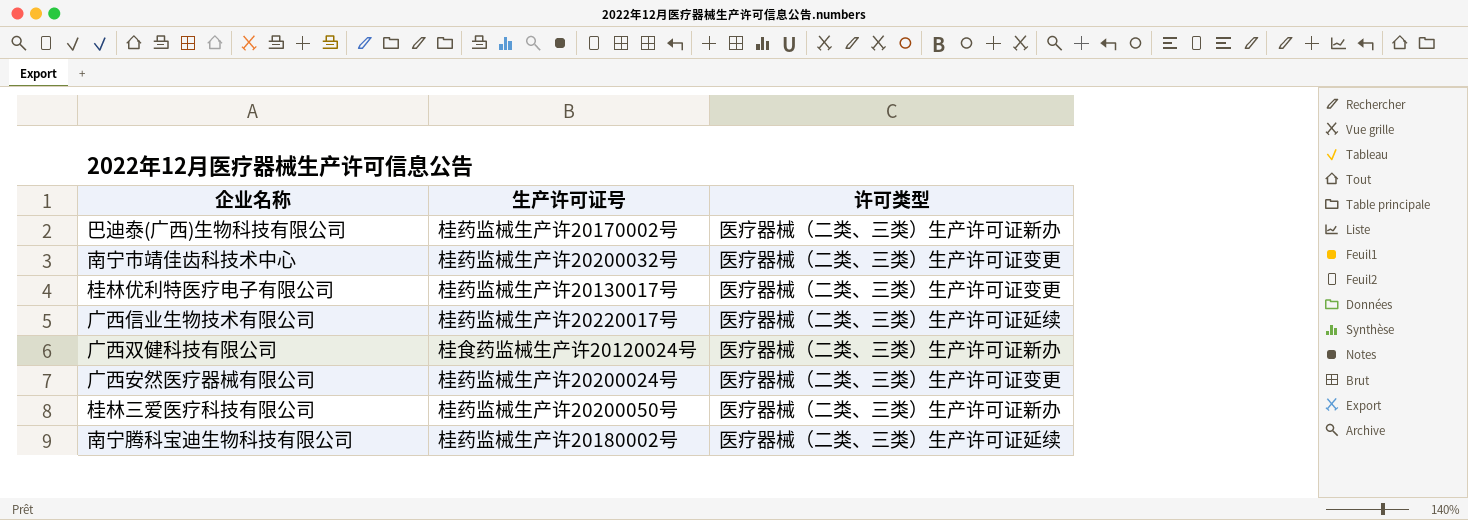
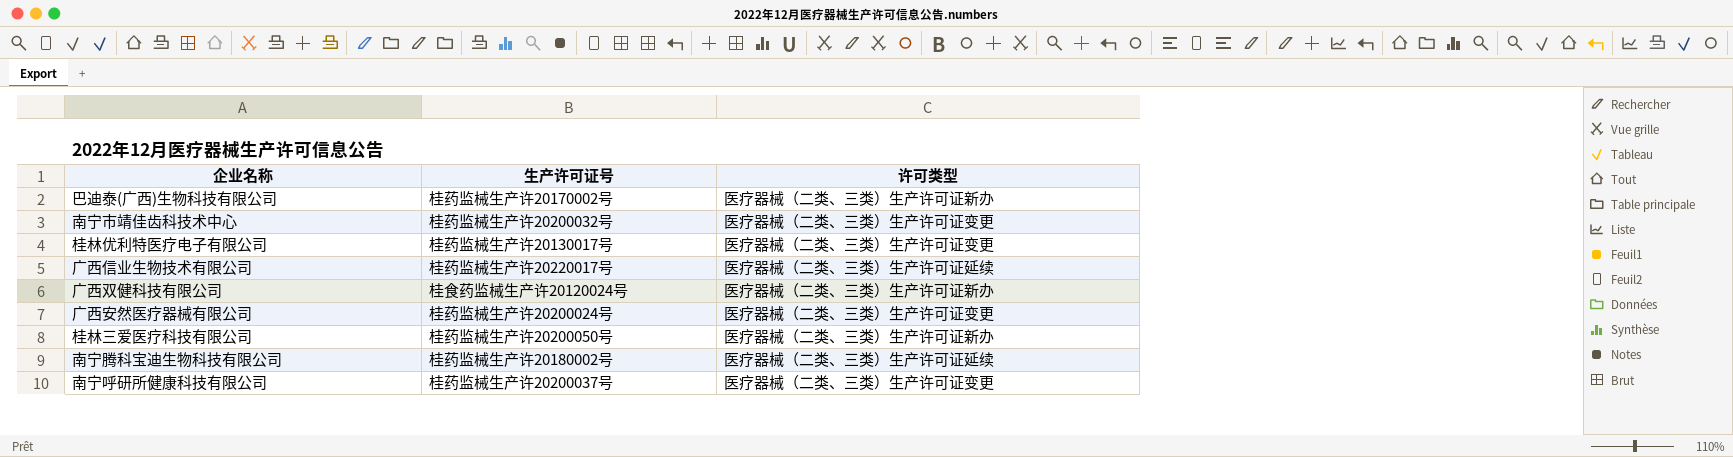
row 南宁呼研所健康科技有限公司: none -> 桂药监械生产许20200037号 | 医疗器械（二类、三类）生产许可证变更

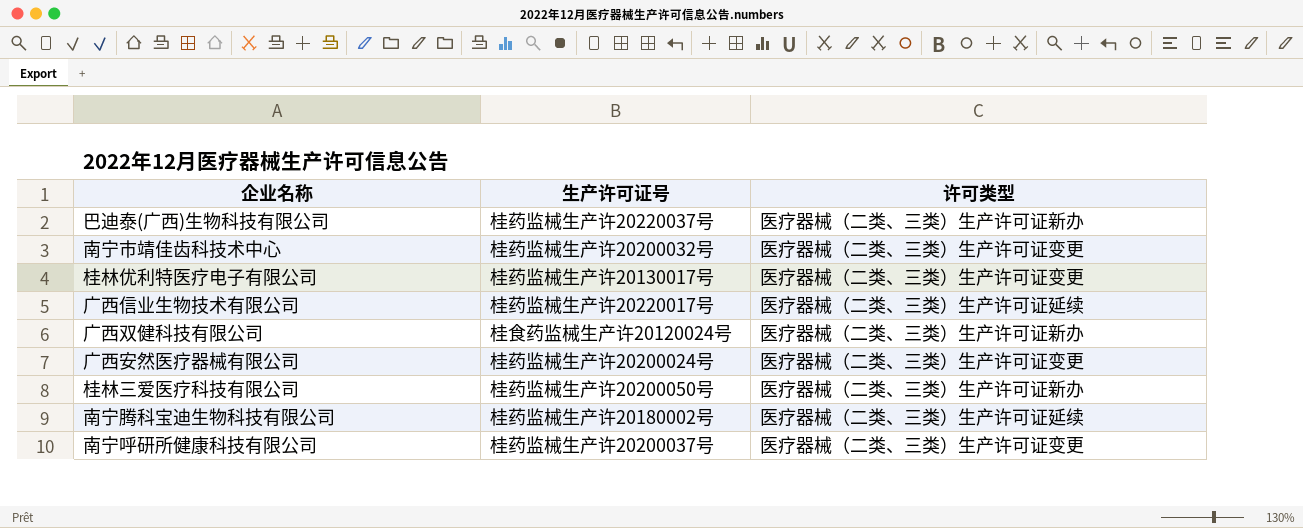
巴迪泰(广西)生物科技有限公司 | 生产许可证号: 桂药监械生产许20170002号 -> 桂药监械生产许20220037号

